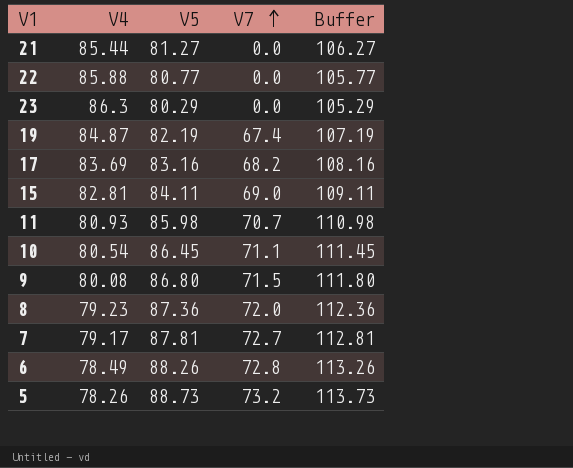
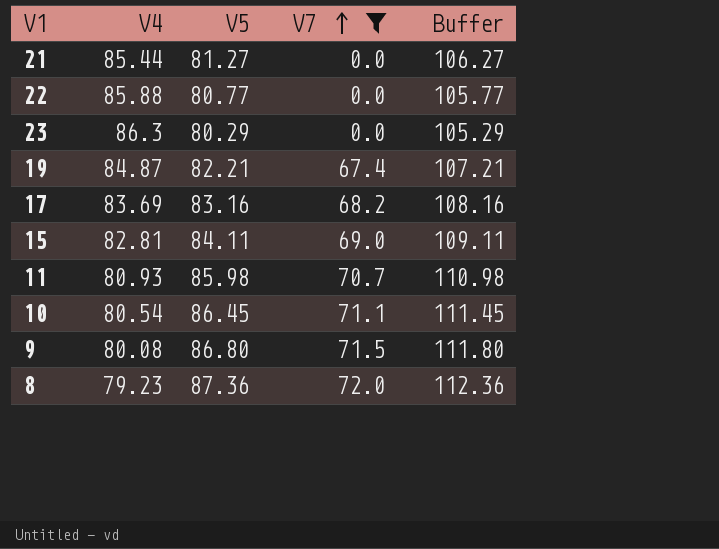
filter: none -> V7 <= 72.0
19 | V5: 82.19 -> 82.21
19 | Buffer: 107.19 -> 107.21

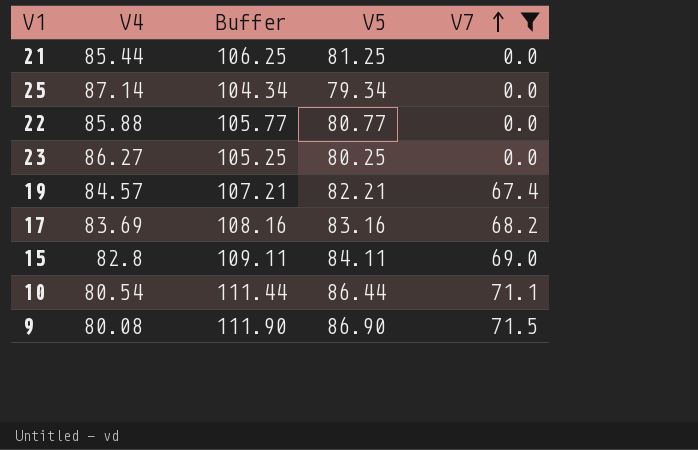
column Buffer | position: 5 -> 3
row 11: 80.93 | 85.98 | 70.7 | 110.98 -> none
row 8: 79.23 | 87.36 | 72.0 | 112.36 -> none
21 | Buffer: 106.27 -> 106.25
21 | V5: 81.27 -> 81.25
row 25: none -> 87.14 | 104.34 | 79.34 | 0.0
23 | V4: 86.3 -> 86.27
23 | Buffer: 105.29 -> 105.25
23 | V5: 80.29 -> 80.25
19 | V4: 84.87 -> 84.57
15 | V4: 82.81 -> 82.8
10 | Buffer: 111.45 -> 111.44
10 | V5: 86.45 -> 86.44
9 | Buffer: 111.80 -> 111.90
9 | V5: 86.80 -> 86.90

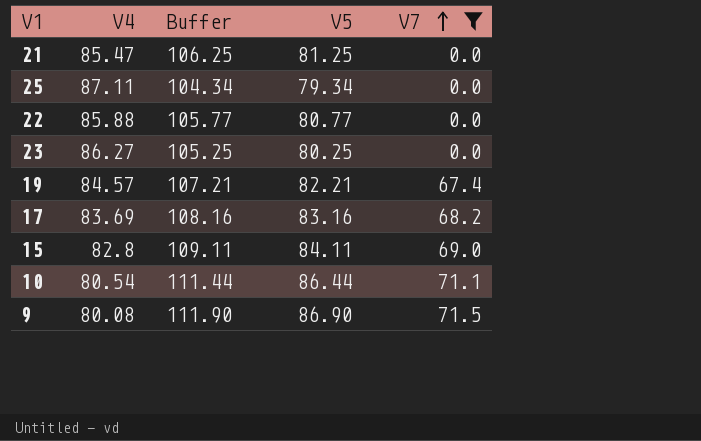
21 | V4: 85.44 -> 85.47
25 | V4: 87.14 -> 87.11

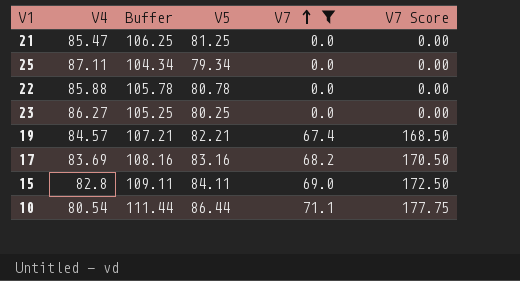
column V7 Score | formula: none -> [V7] * 2.5
row 9: 80.08 | 111.90 | 86.90 | 71.5 -> none
22 | Buffer: 105.77 -> 105.78
22 | V5: 80.77 -> 80.78

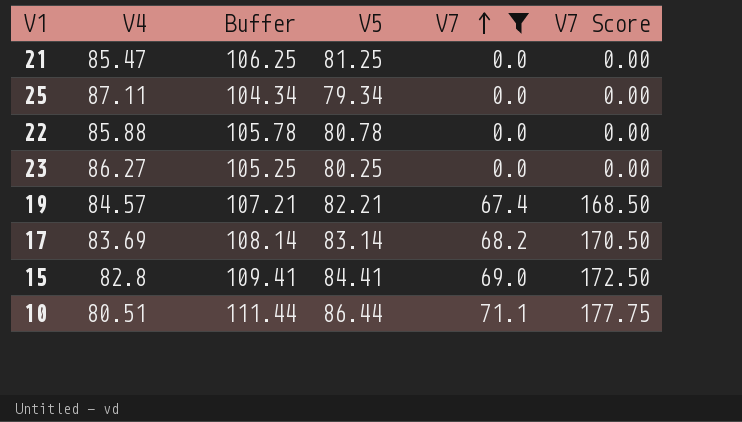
17 | Buffer: 108.16 -> 108.14
17 | V5: 83.16 -> 83.14
15 | Buffer: 109.11 -> 109.41
15 | V5: 84.11 -> 84.41
10 | V4: 80.54 -> 80.51

